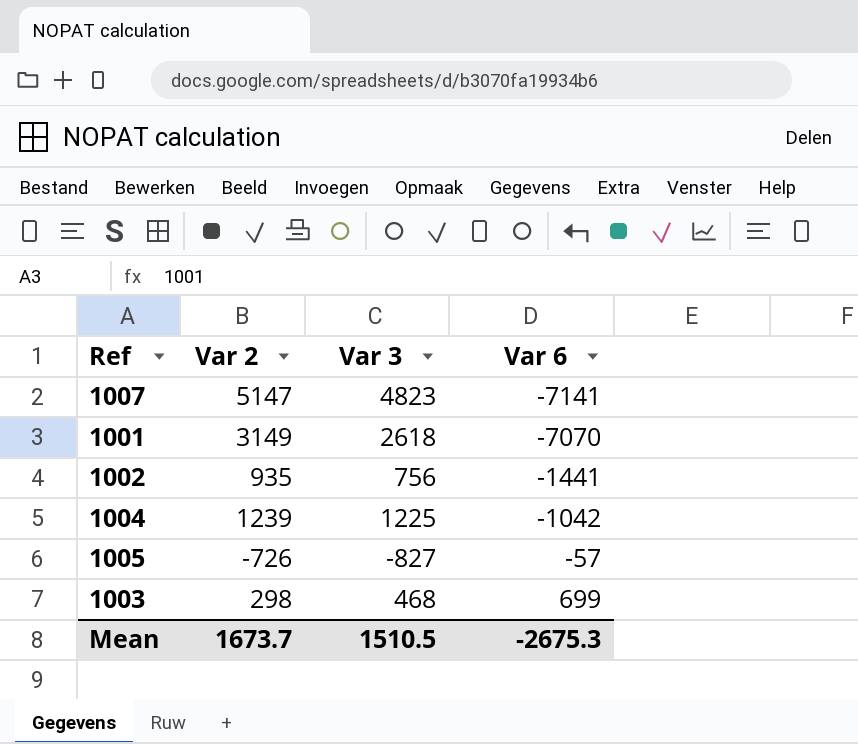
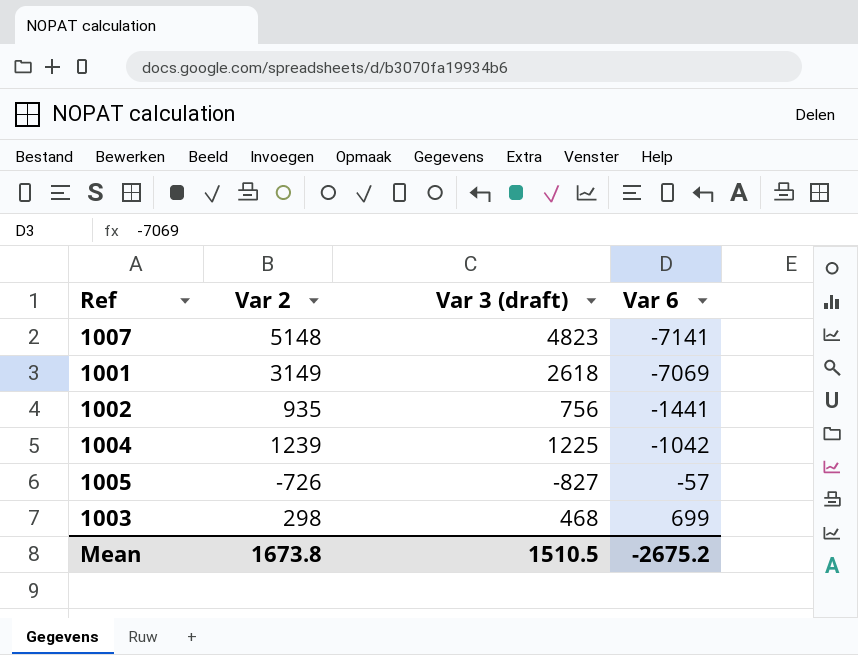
column name: Var 3 -> Var 3 (draft)
1007 | Var 2: 5147 -> 5148
1001 | Var 6: -7070 -> -7069
Mean | Var 2: 1673.7 -> 1673.8
Mean | Var 6: -2675.3 -> -2675.2

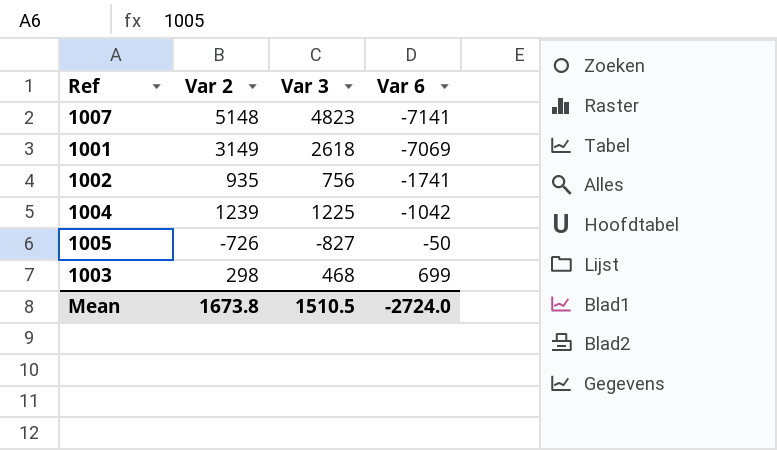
column name: Var 3 (draft) -> Var 3
1002 | Var 6: -1441 -> -1741
1005 | Var 6: -57 -> -50
Mean | Var 6: -2675.2 -> -2724.0

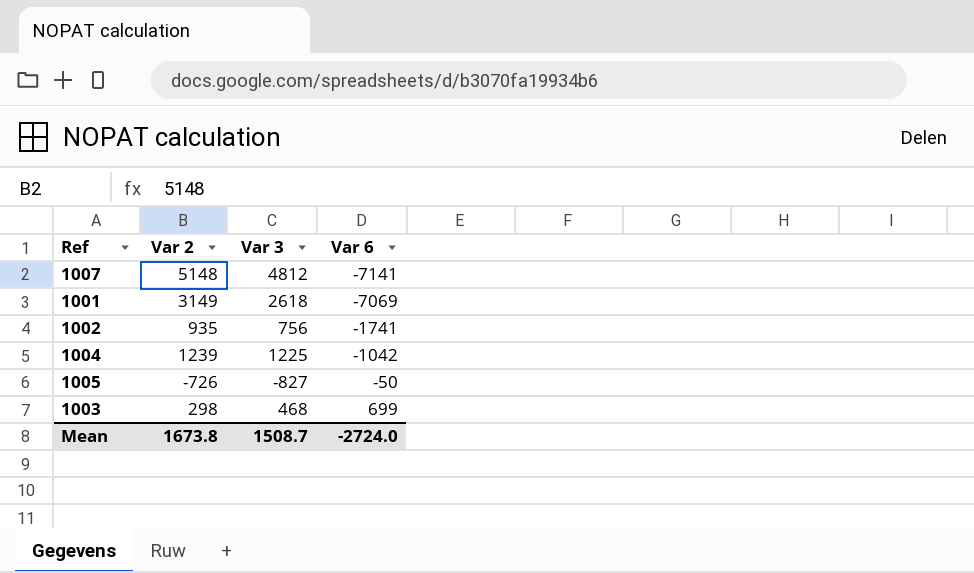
1007 | Var 3: 4823 -> 4812
Mean | Var 3: 1510.5 -> 1508.7

